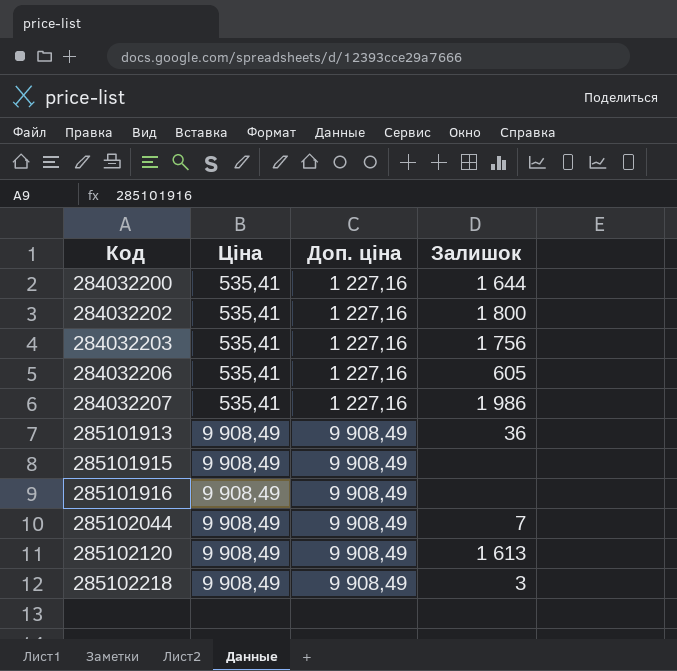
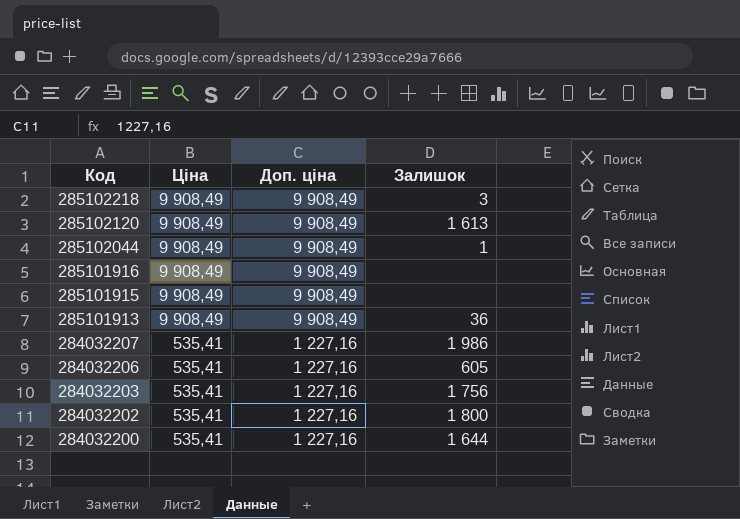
row order: Код ascending -> Код descending
285102044 | Залишок: 7 -> 1

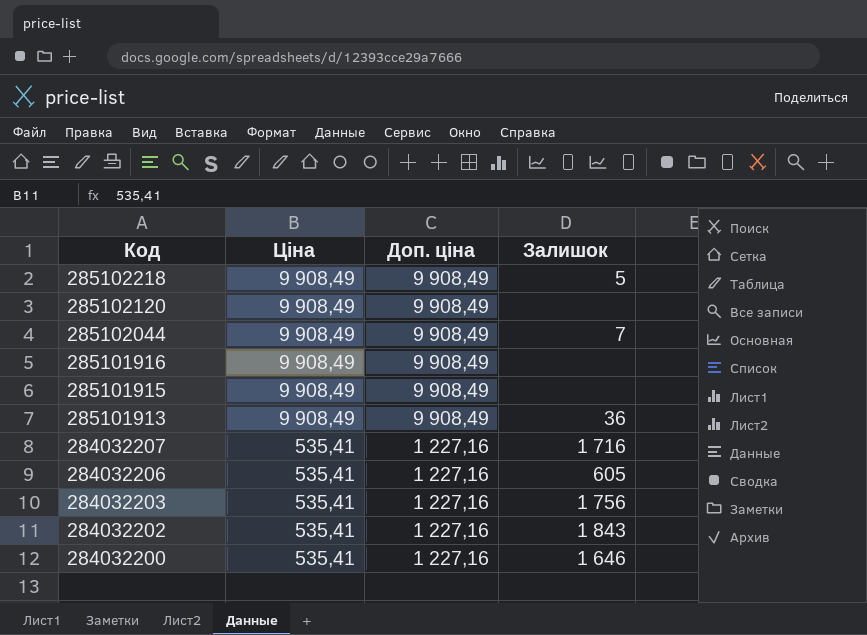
285102218 | Залишок: 3 -> 5
285102120 | Залишок: 1 613 -> none
285102044 | Залишок: 1 -> 7
284032207 | Залишок: 1 986 -> 1 716
284032202 | Залишок: 1 800 -> 1 843
284032200 | Залишок: 1 644 -> 1 646

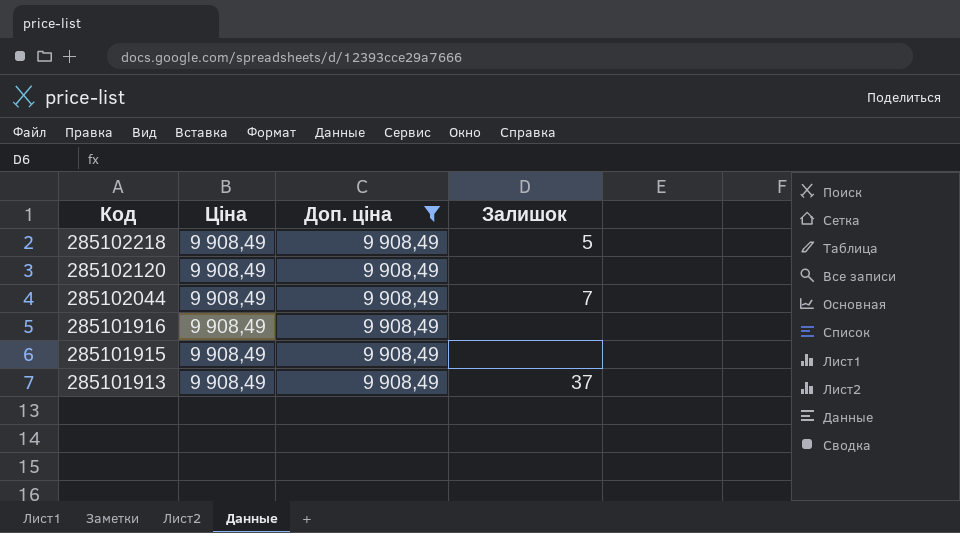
filter: none -> Доп. ціна = 9 908,49
285101913 | Залишок: 36 -> 37

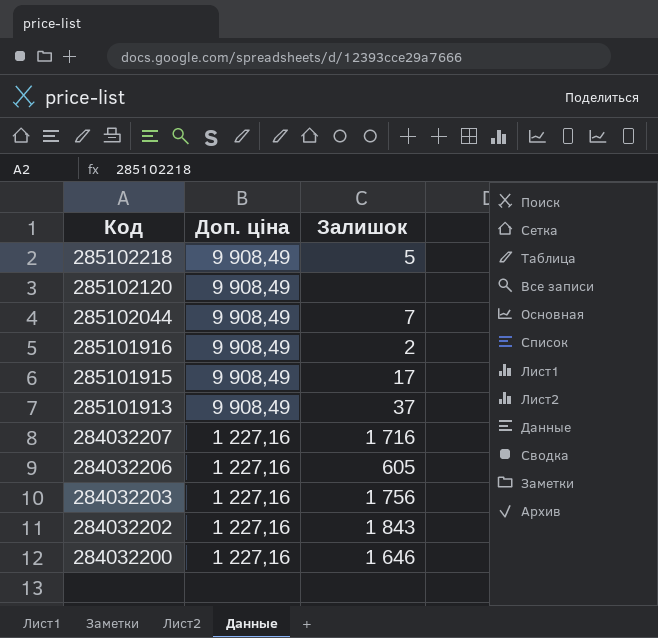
filter: Доп. ціна = 9 908,49 -> none
column Ціна | position: 2 -> none
285101916 | Залишок: none -> 2
285101915 | Залишок: none -> 17

